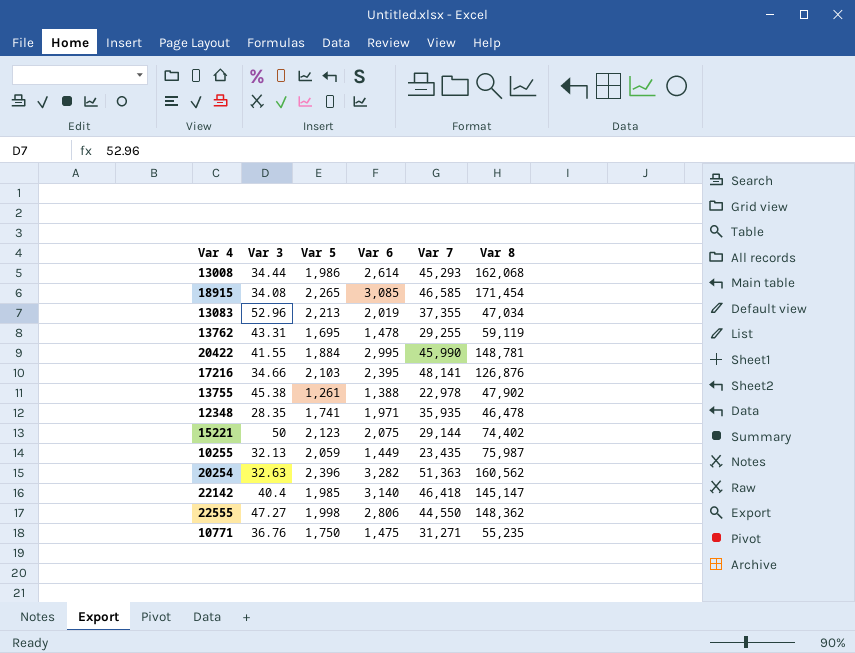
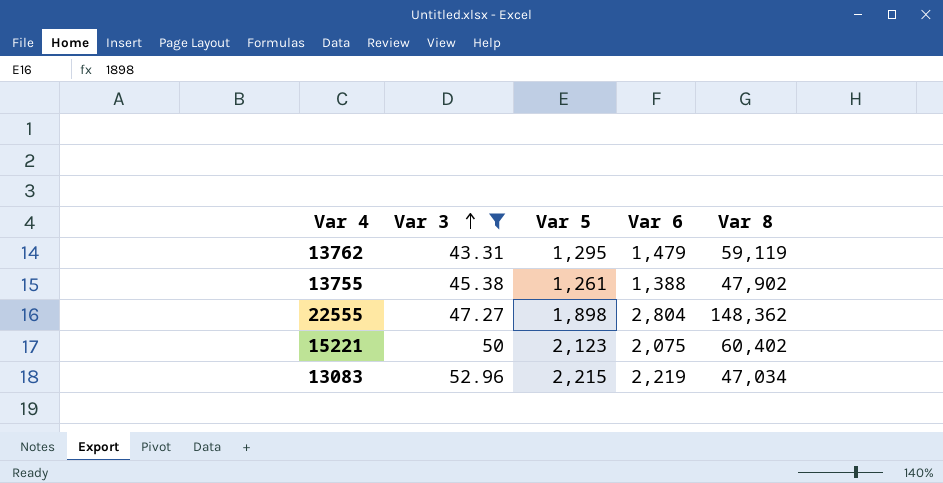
filter: none -> Var 3 >= 43.31
row order: none -> Var 3 ascending
column Var 7 | position: 5 -> none
13762 | Var 5: 1,695 -> 1,295
13762 | Var 6: 1,478 -> 1,479
22555 | Var 5: 1,998 -> 1,898
22555 | Var 6: 2,806 -> 2,804
15221 | Var 8: 74,402 -> 60,402
13083 | Var 5: 2,213 -> 2,215
13083 | Var 6: 2,019 -> 2,219

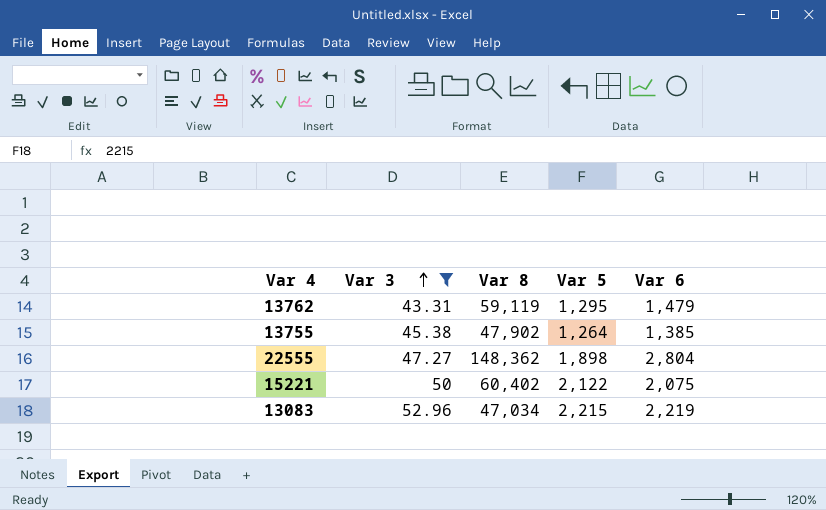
column Var 8 | position: 5 -> 3
13755 | Var 5: 1,261 -> 1,264
13755 | Var 6: 1,388 -> 1,385
15221 | Var 5: 2,123 -> 2,122

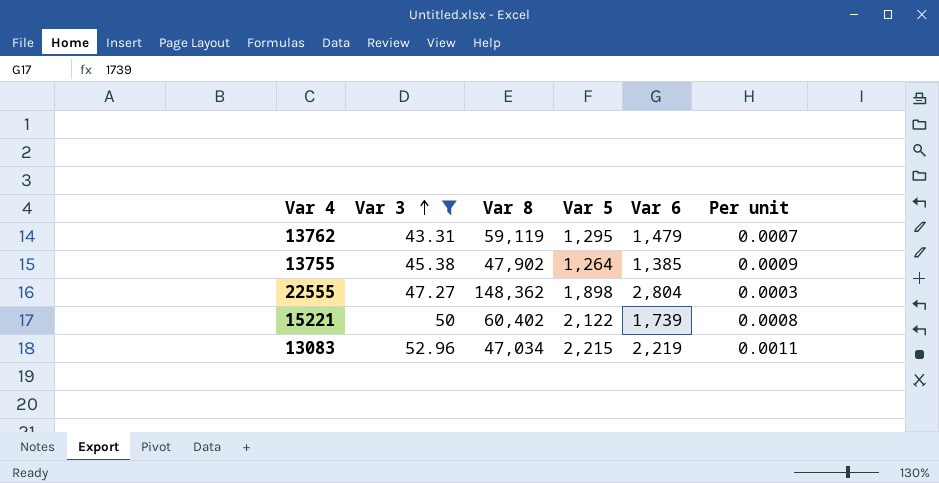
column Per unit | formula: none -> [Var 3] / [Var 8]
15221 | Var 6: 2,075 -> 1,739

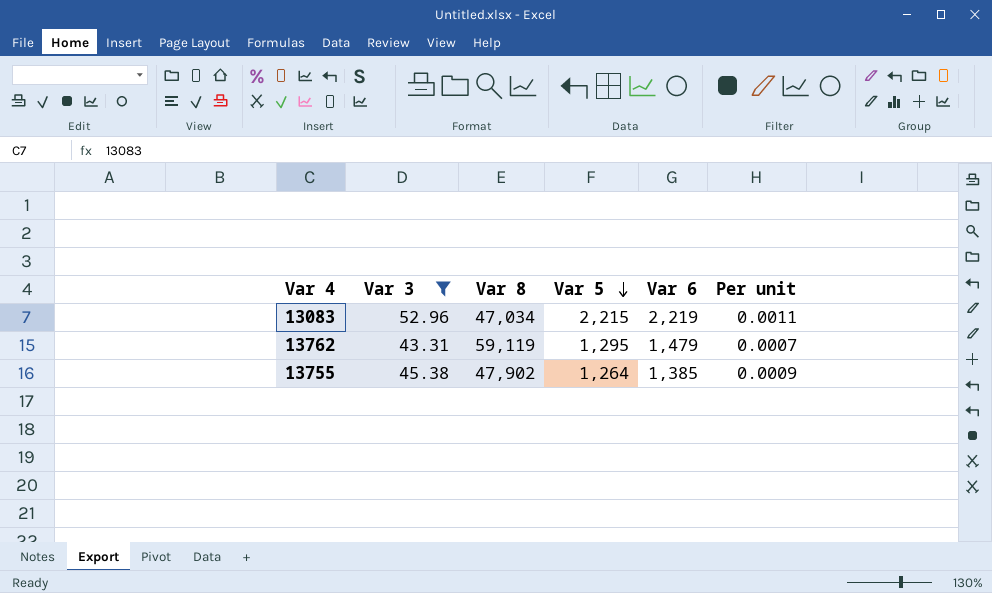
row order: Var 3 ascending -> Var 5 descending
row 22555: 47.27 | 148,362 | 1,898 | 2,804 | 0.0003 -> none
row 15221: 50 | 60,402 | 2,122 | 1,739 | 0.0008 -> none

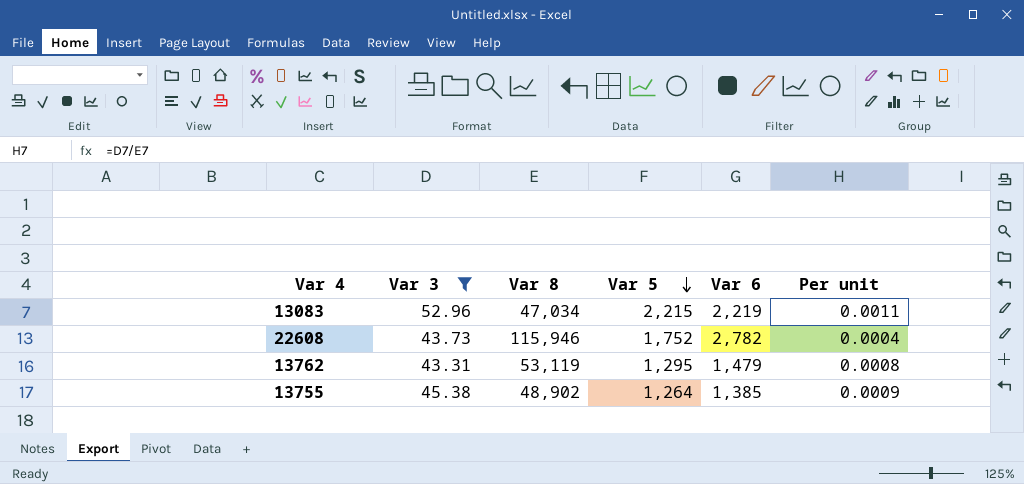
row 22608: none -> 43.73 | 115,946 | 1,752 | 2,782 | 0.0004
13762 | Var 8: 59,119 -> 53,119
13762 | Per unit: 0.0007 -> 0.0008
13755 | Var 8: 47,902 -> 48,902

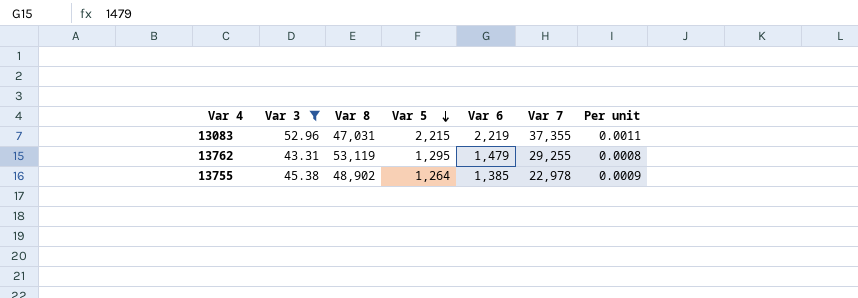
column Var 7 | position: none -> 6
row 22608: 43.73 | 115,946 | 1,752 | 2,782 | 0.0004 -> none
13083 | Var 8: 47,034 -> 47,031

